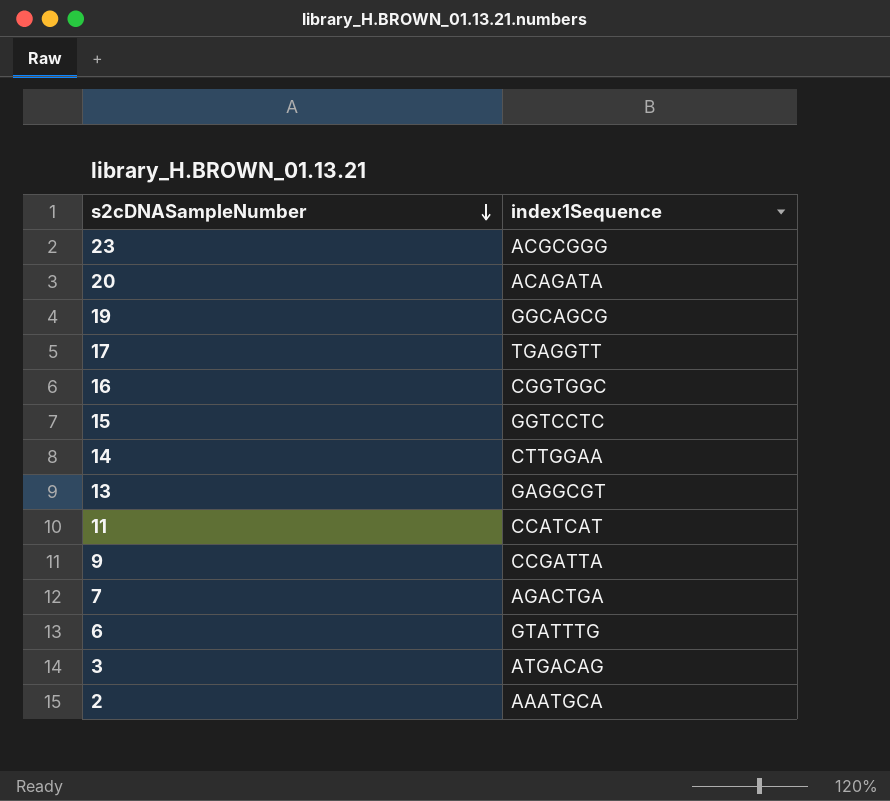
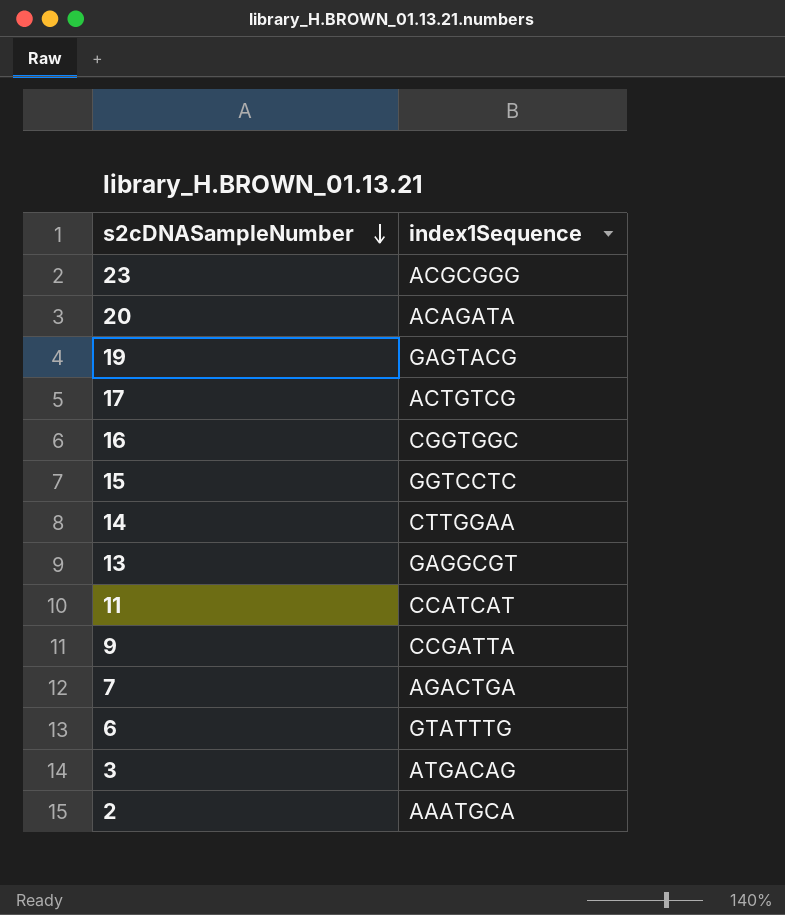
19 | index1Sequence: GGCAGCG -> GAGTACG
17 | index1Sequence: TGAGGTT -> ACTGTCG

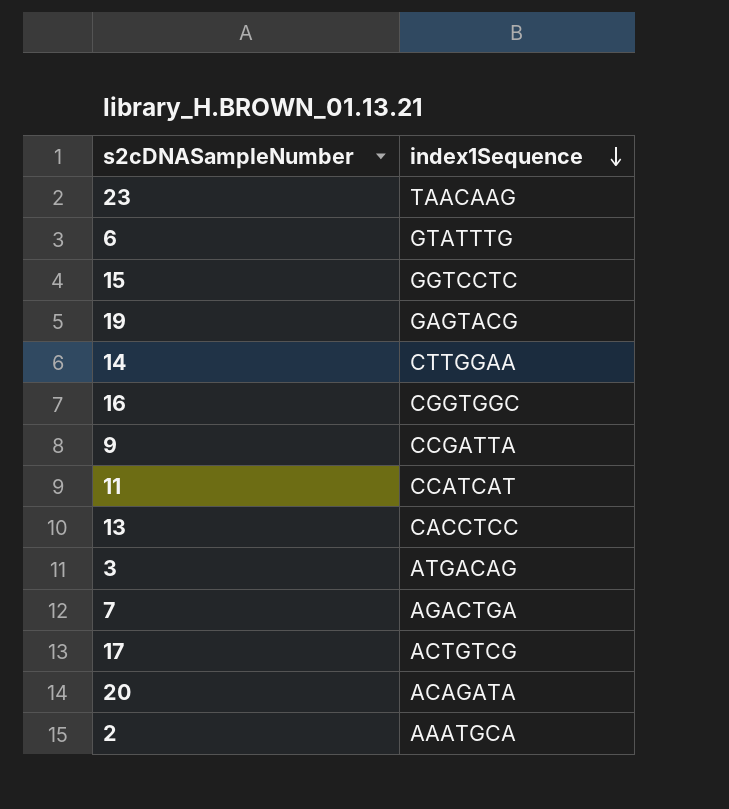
row order: s2cDNASampleNumber descending -> index1Sequence descending
23 | index1Sequence: ACGCGGG -> TAACAAG
13 | index1Sequence: GAGGCGT -> CACCTCC

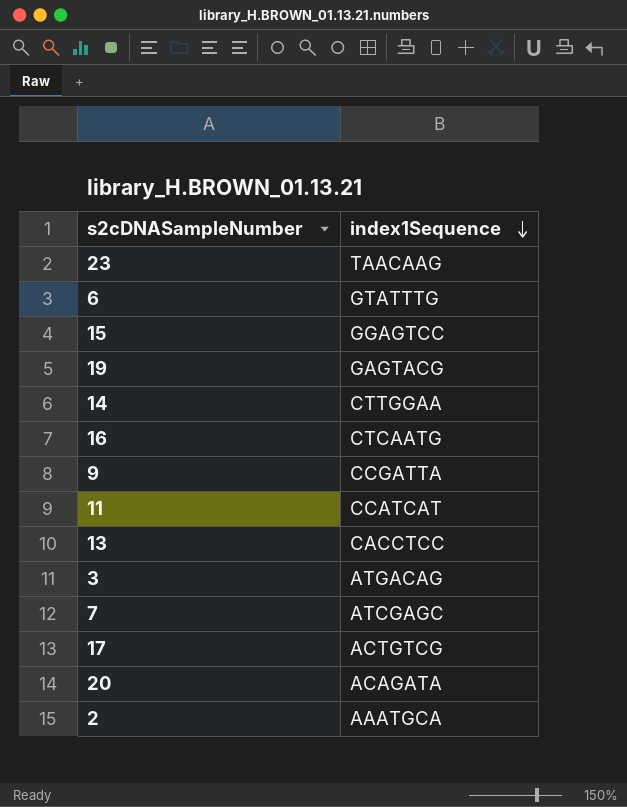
15 | index1Sequence: GGTCCTC -> GGAGTCC
16 | index1Sequence: CGGTGGC -> CTCAATG
7 | index1Sequence: AGACTGA -> ATCGAGC

